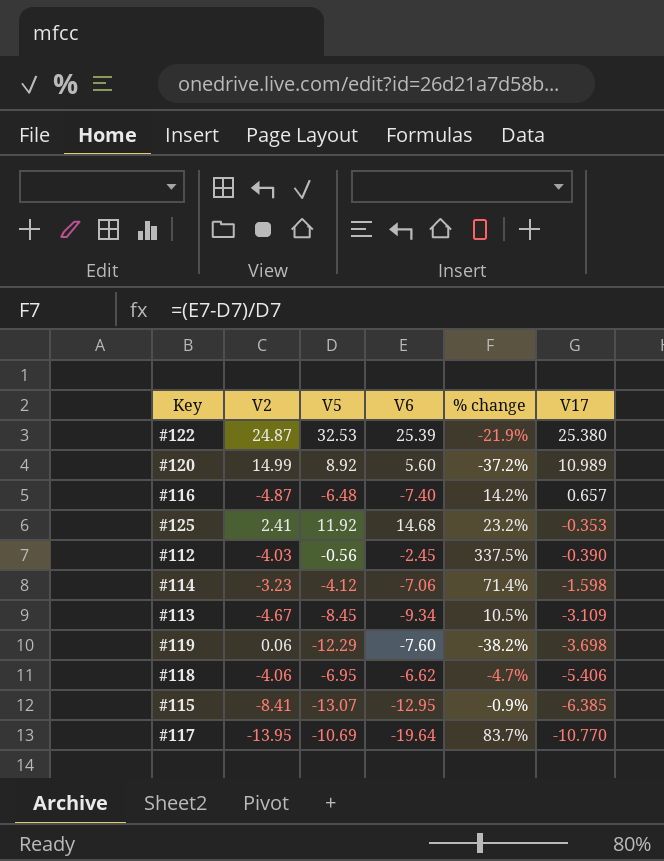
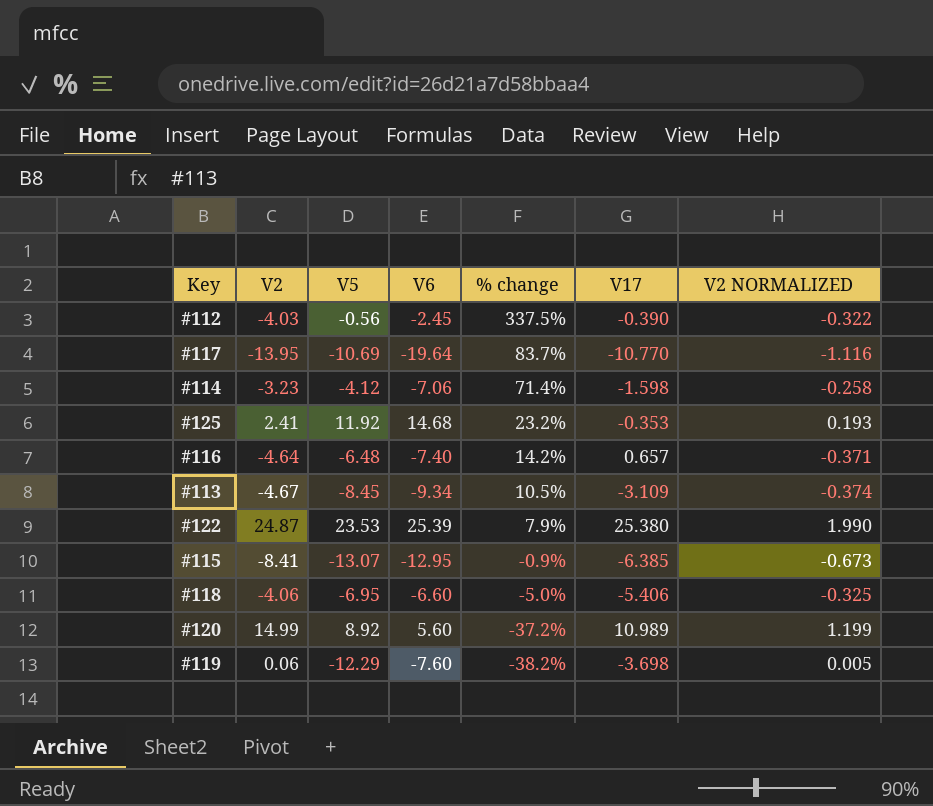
row order: V17 descending -> % change descending
column V2 NORMALIZED | formula: none -> [V2] * 0.08
#116 | V2: -4.87 -> -4.64
#122 | V5: 32.53 -> 23.53
#122 | % change: -21.9% -> 7.9%
#118 | V6: -6.62 -> -6.60
#118 | % change: -4.7% -> -5.0%

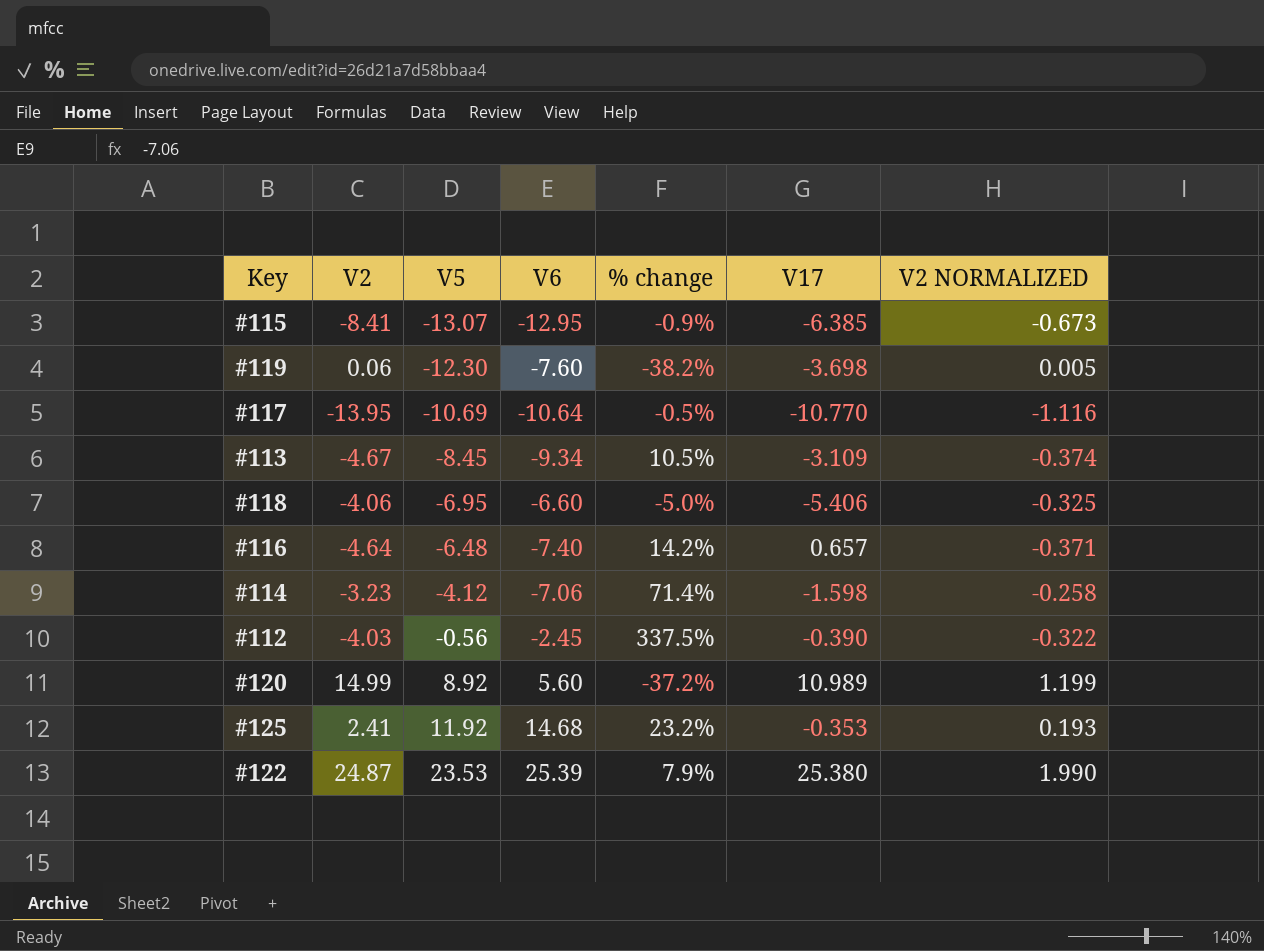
row order: % change descending -> V5 ascending
#119 | V5: -12.29 -> -12.30
#117 | V6: -19.64 -> -10.64
#117 | % change: 83.7% -> -0.5%

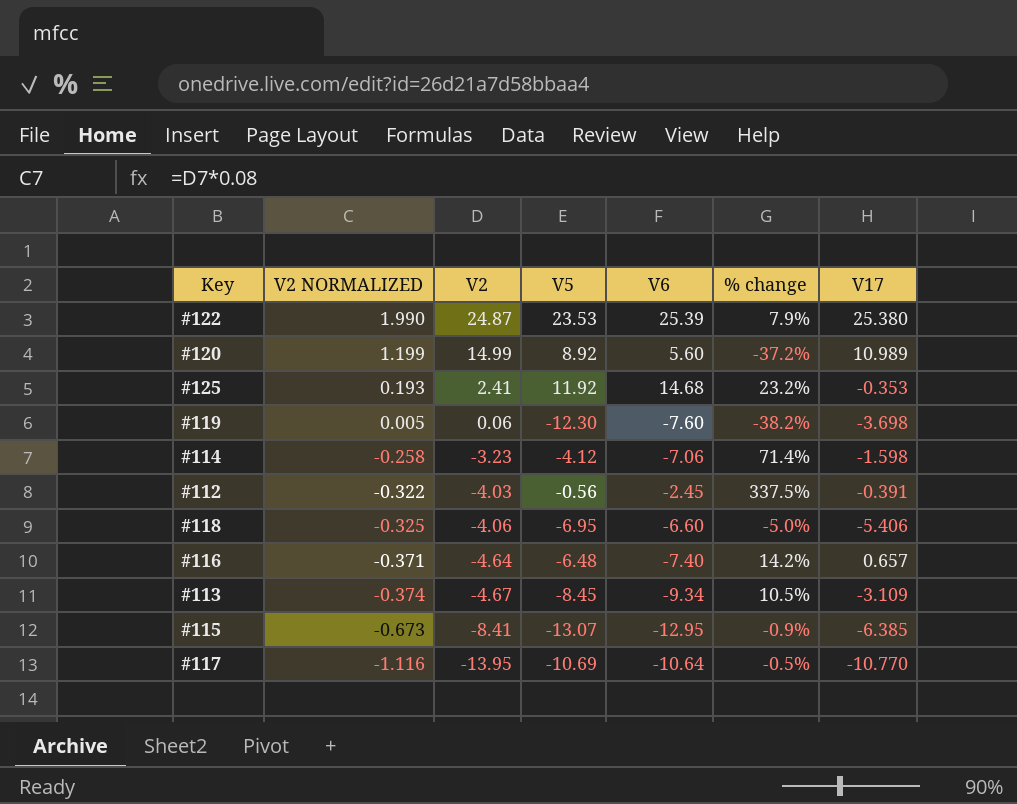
row order: V5 ascending -> V2 NORMALIZED descending
column V2 NORMALIZED | position: 7 -> 2
#112 | V17: -0.390 -> -0.391

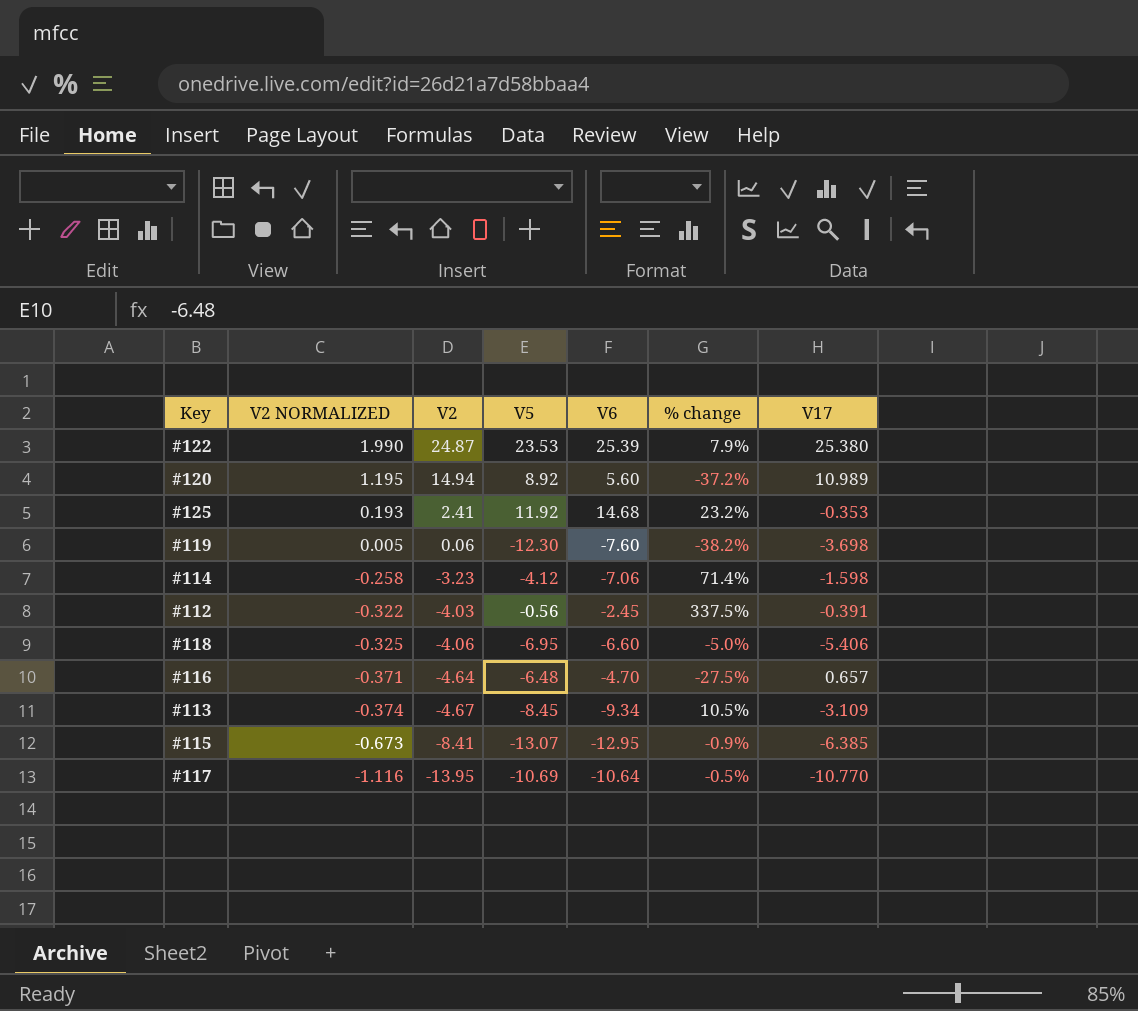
#120 | V2 NORMALIZED: 1.199 -> 1.195
#120 | V2: 14.99 -> 14.94
#116 | V6: -7.40 -> -4.70
#116 | % change: 14.2% -> -27.5%

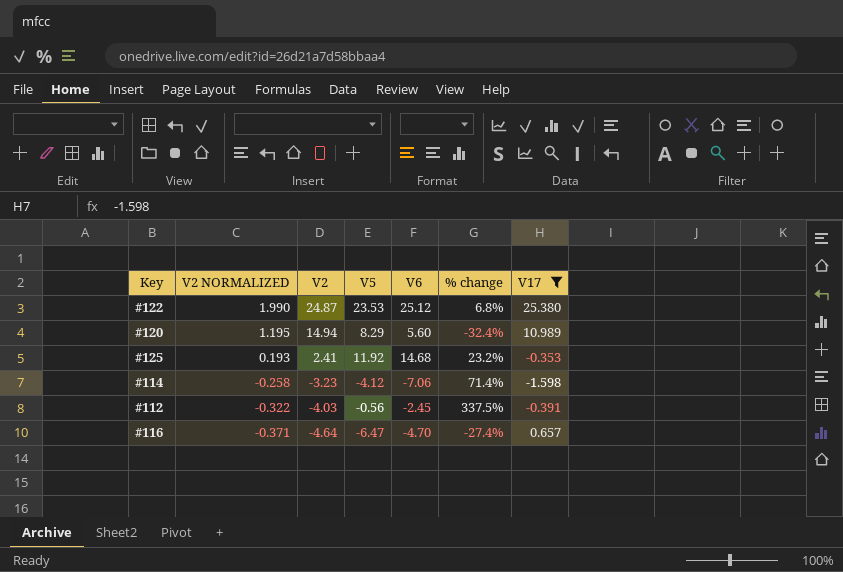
filter: none -> V17 >= -1.598
#122 | V6: 25.39 -> 25.12
#122 | % change: 7.9% -> 6.8%
#120 | V5: 8.92 -> 8.29
#120 | % change: -37.2% -> -32.4%
#116 | V5: -6.48 -> -6.47
#116 | % change: -27.5% -> -27.4%

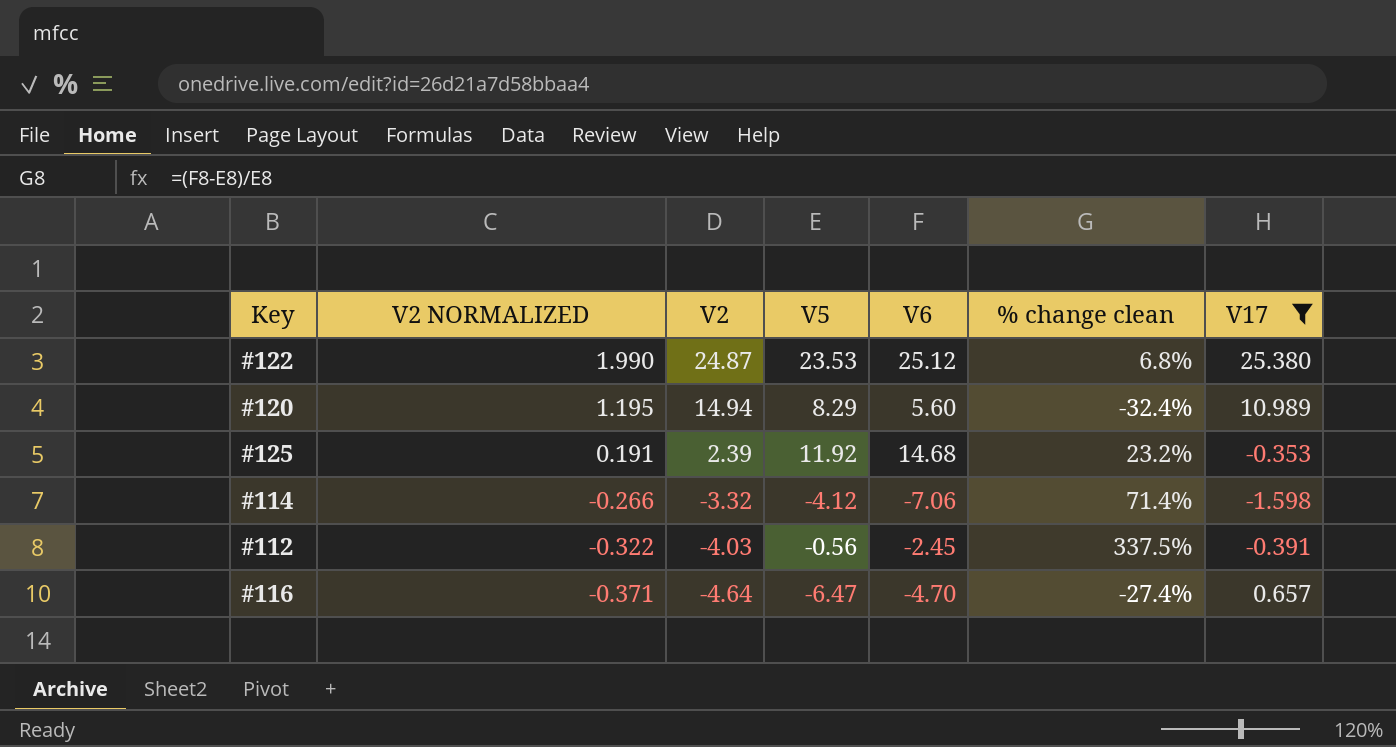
column name: % change -> % change clean
#125 | V2 NORMALIZED: 0.193 -> 0.191
#125 | V2: 2.41 -> 2.39
#114 | V2 NORMALIZED: -0.258 -> -0.266
#114 | V2: -3.23 -> -3.32

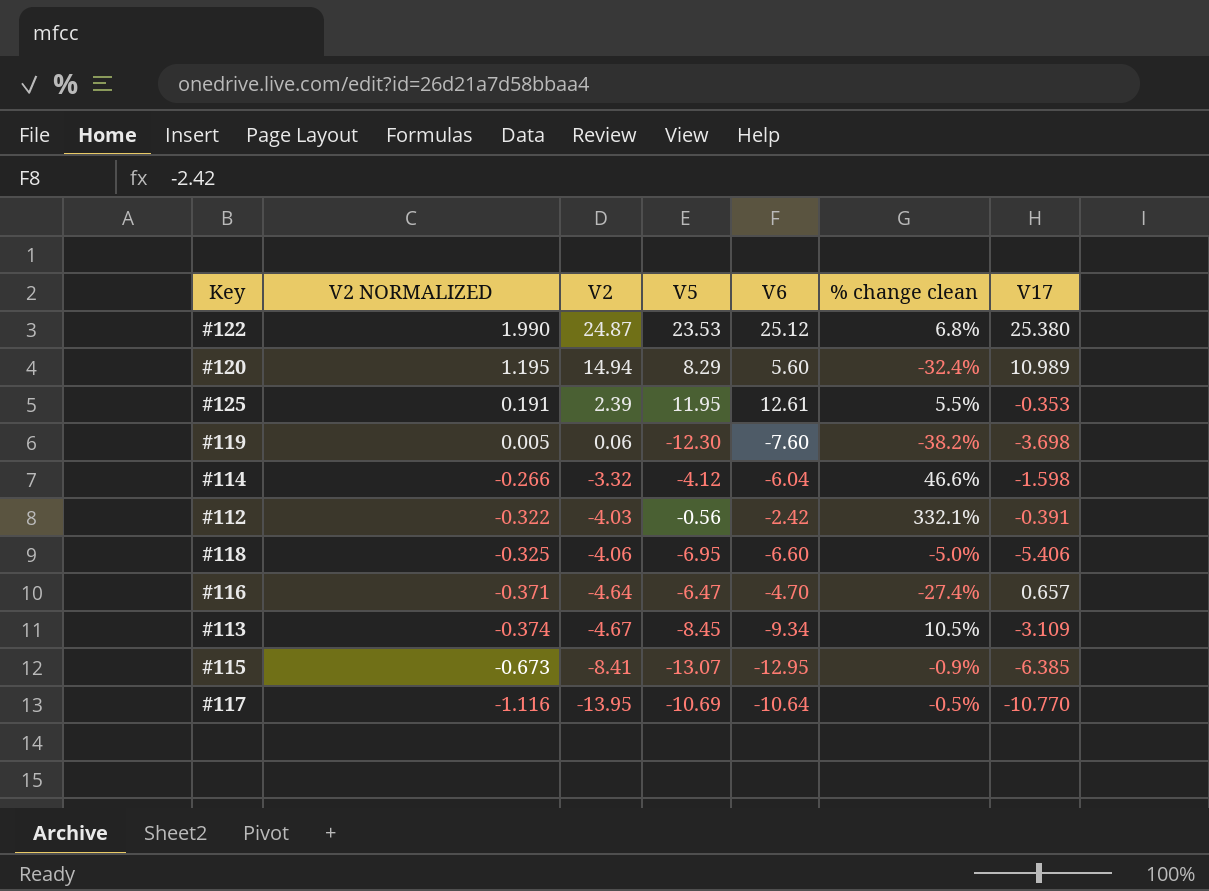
filter: V17 >= -1.598 -> none
#125 | V5: 11.92 -> 11.95
#125 | V6: 14.68 -> 12.61
#125 | % change clean: 23.2% -> 5.5%
#114 | V6: -7.06 -> -6.04
#114 | % change clean: 71.4% -> 46.6%
#112 | V6: -2.45 -> -2.42
#112 | % change clean: 337.5% -> 332.1%

